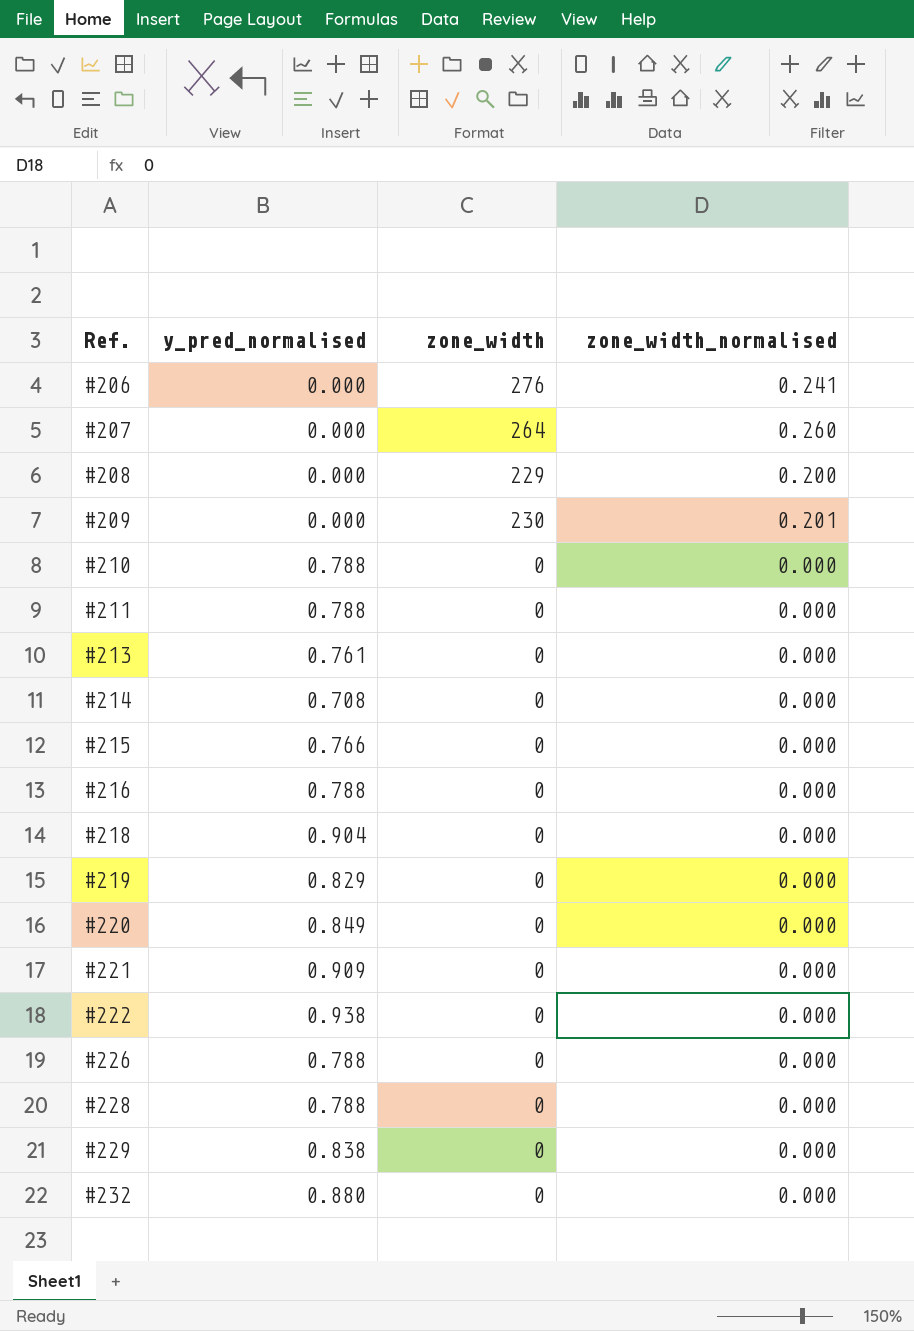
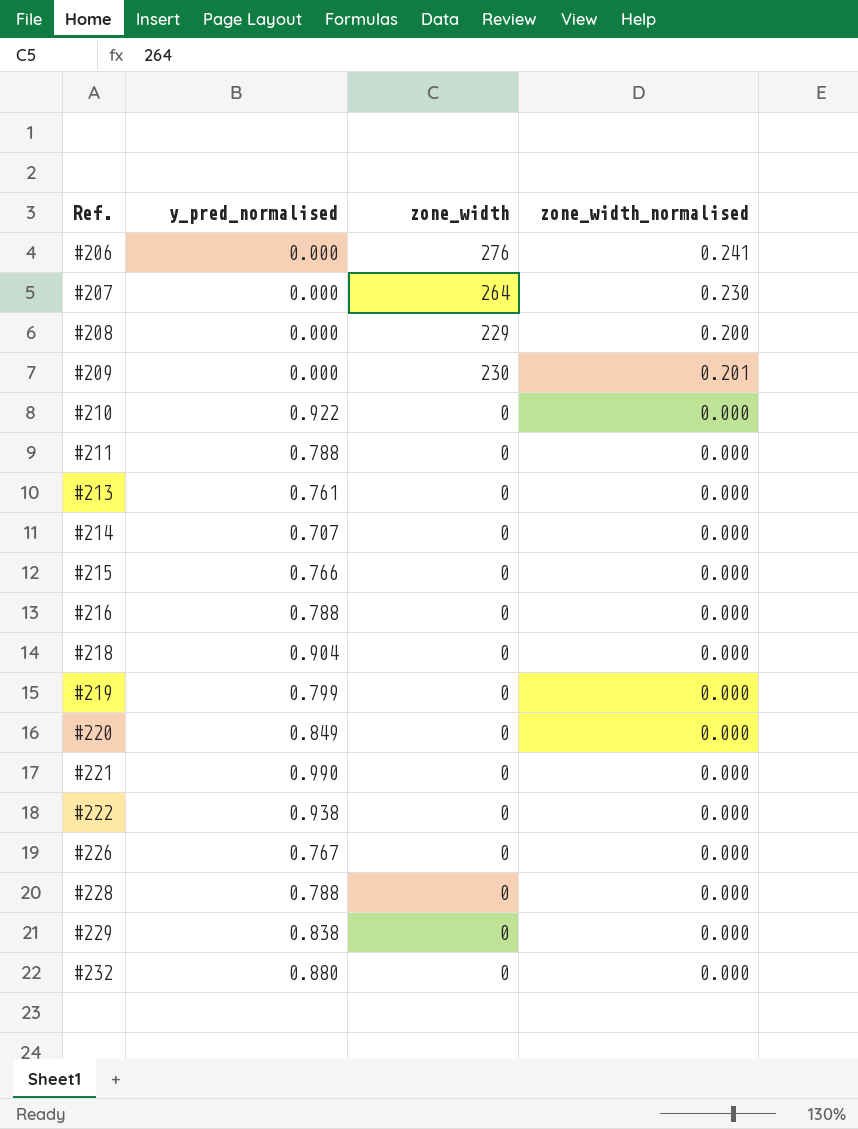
#207 | zone_width_normalised: 0.260 -> 0.230
#210 | y_pred_normalised: 0.788 -> 0.922
#214 | y_pred_normalised: 0.708 -> 0.707
#219 | y_pred_normalised: 0.829 -> 0.799
#221 | y_pred_normalised: 0.909 -> 0.990
#226 | y_pred_normalised: 0.788 -> 0.767

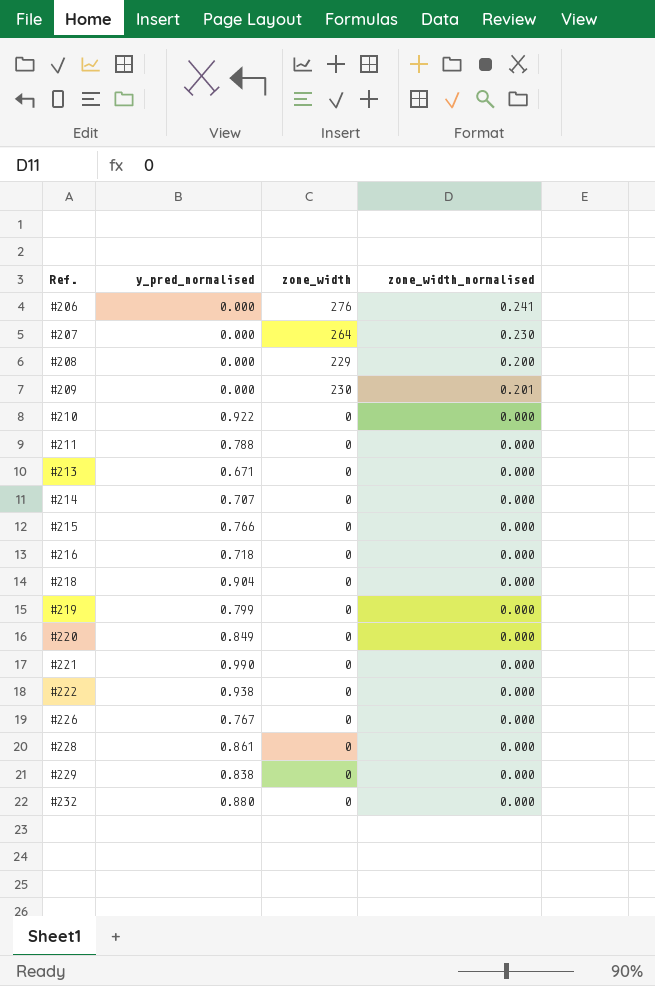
#213 | y_pred_normalised: 0.761 -> 0.671
#216 | y_pred_normalised: 0.788 -> 0.718
#228 | y_pred_normalised: 0.788 -> 0.861

